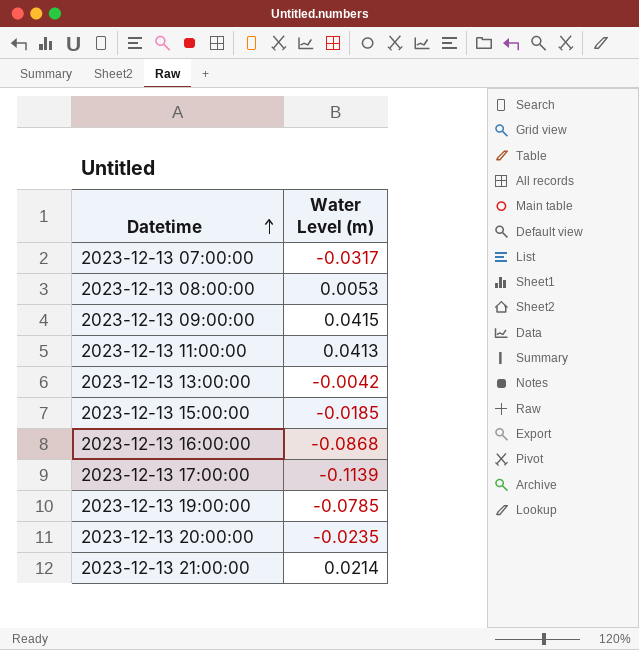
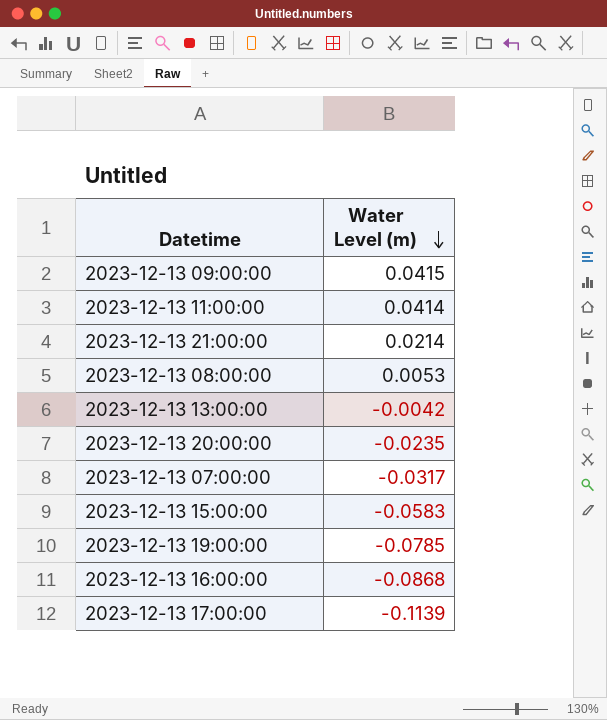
row order: Datetime ascending -> Water Level (m) descending
2023-12-13 11:00:00 | Water Level (m): 0.0413 -> 0.0414
2023-12-13 15:00:00 | Water Level (m): -0.0185 -> -0.0583

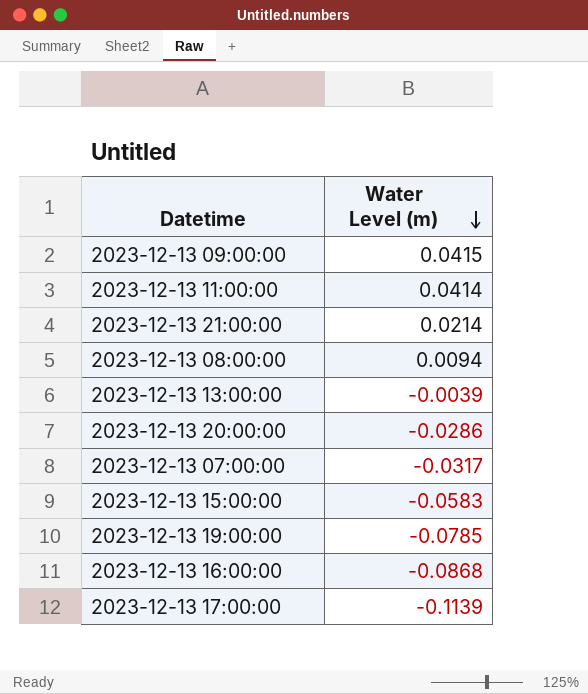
2023-12-13 08:00:00 | Water Level (m): 0.0053 -> 0.0094
2023-12-13 13:00:00 | Water Level (m): -0.0042 -> -0.0039
2023-12-13 20:00:00 | Water Level (m): -0.0235 -> -0.0286

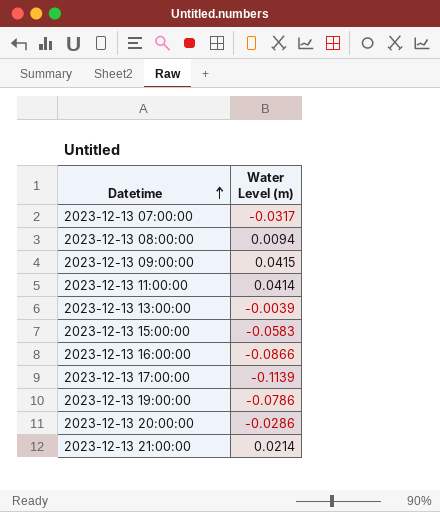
row order: Water Level (m) descending -> Datetime ascending
2023-12-13 16:00:00 | Water Level (m): -0.0868 -> -0.0866
2023-12-13 19:00:00 | Water Level (m): -0.0785 -> -0.0786

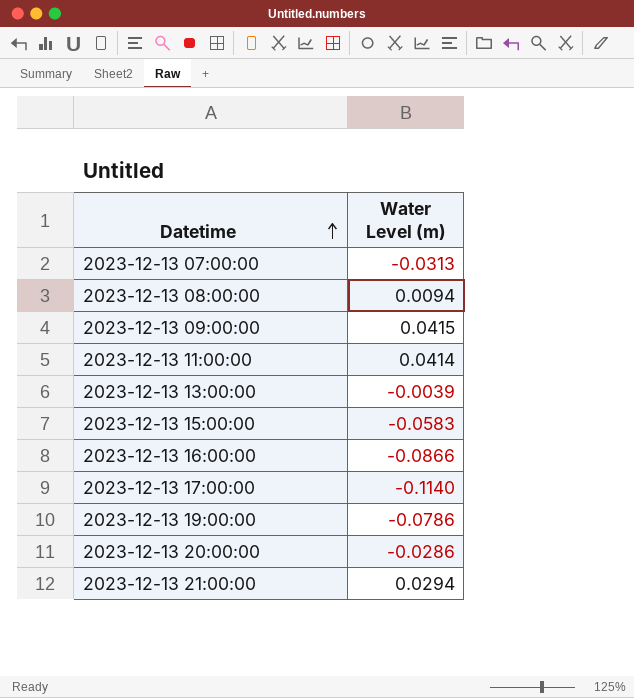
2023-12-13 07:00:00 | Water Level (m): -0.0317 -> -0.0313
2023-12-13 17:00:00 | Water Level (m): -0.1139 -> -0.1140
2023-12-13 21:00:00 | Water Level (m): 0.0214 -> 0.0294

